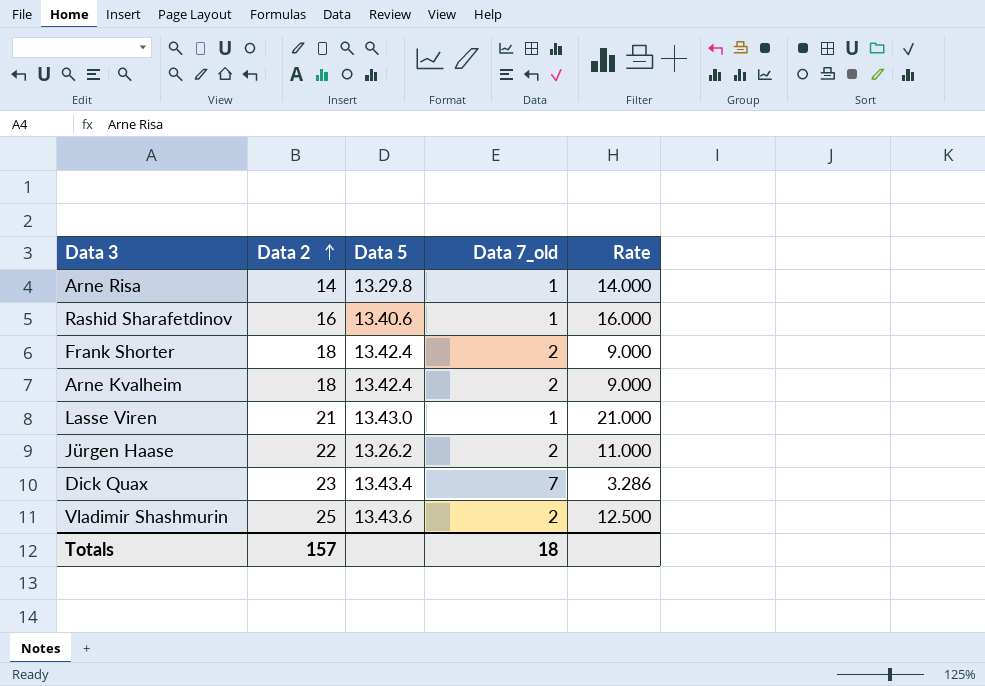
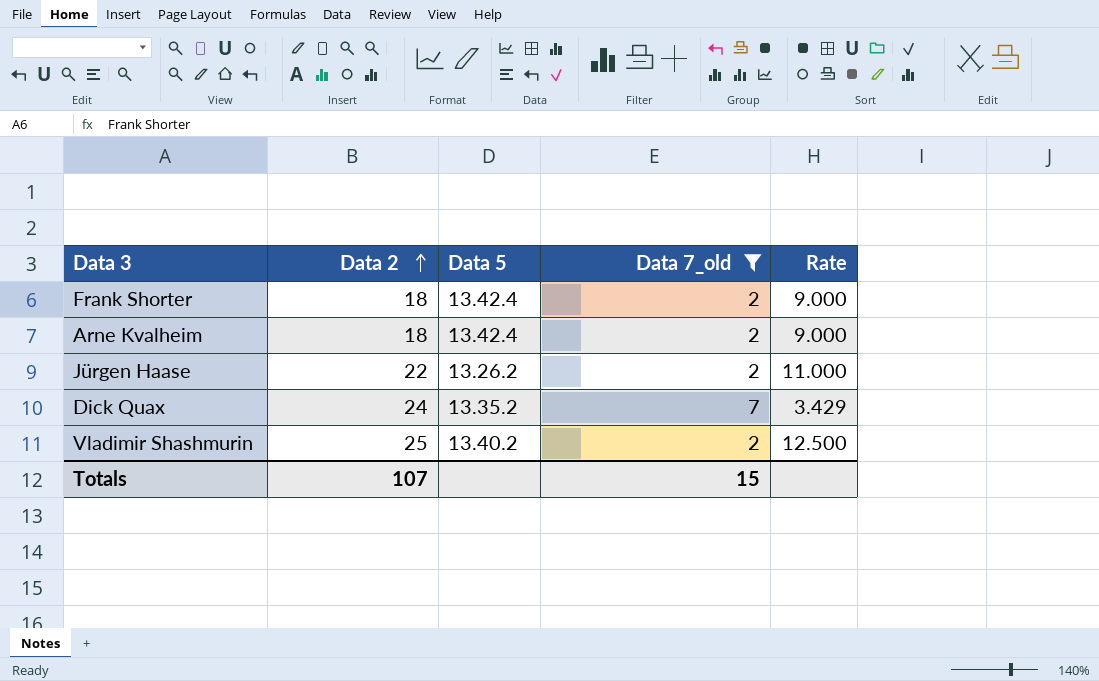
filter: none -> Data 7_old != 1
Dick Quax | Data 2: 23 -> 24
Dick Quax | Data 5: 13.43.4 -> 13.35.2
Dick Quax | Rate: 3.286 -> 3.429
Vladimir Shashmurin | Data 5: 13.43.6 -> 13.40.2
Totals | Data 2: 157 -> 107
Totals | Data 7_old: 18 -> 15

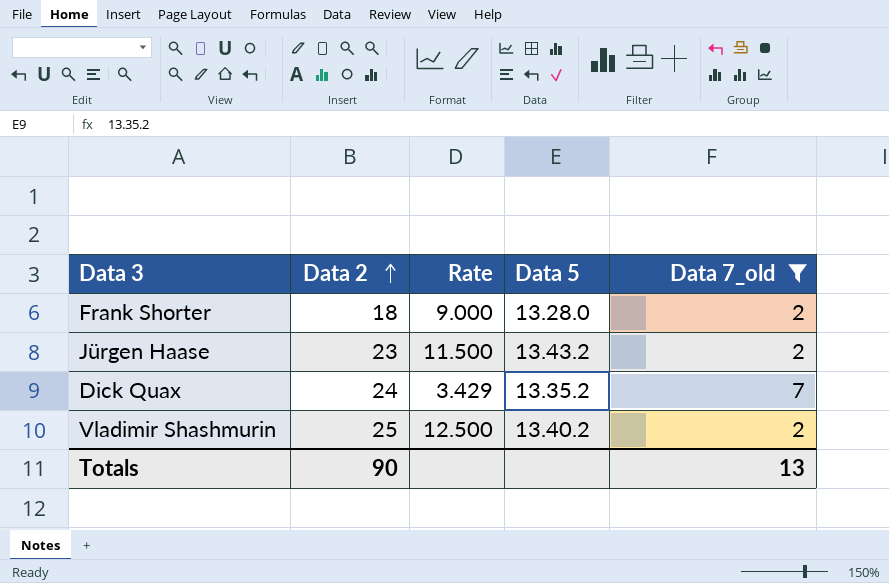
column Rate | position: 5 -> 3
row Arne Kvalheim: 18 | 13.42.4 | 2 | 9.000 -> none
Frank Shorter | Data 5: 13.42.4 -> 13.28.0
Jürgen Haase | Data 2: 22 -> 23
Jürgen Haase | Rate: 11.000 -> 11.500
Jürgen Haase | Data 5: 13.26.2 -> 13.43.2
Totals | Data 2: 107 -> 90
Totals | Data 7_old: 15 -> 13

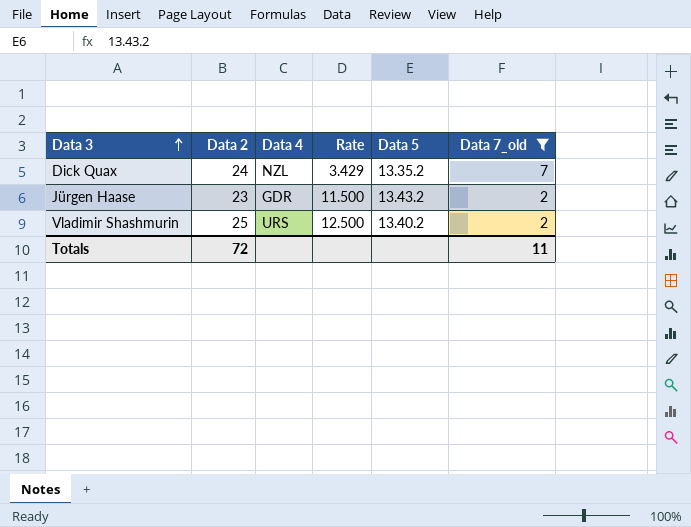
row order: Data 2 ascending -> Data 3 ascending
column Data 4 | position: none -> 3
row Frank Shorter: 18 | 9.000 | 13.28.0 | 2 -> none
Totals | Data 2: 90 -> 72
Totals | Data 7_old: 13 -> 11

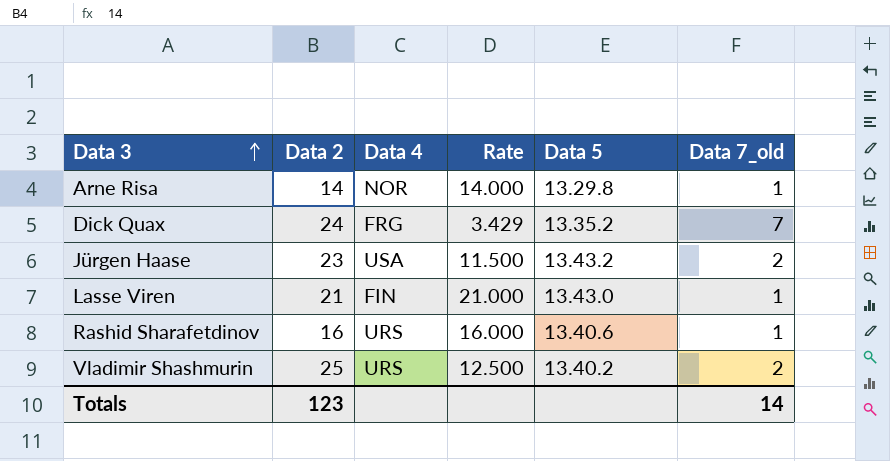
filter: Data 7_old != 1 -> none
Dick Quax | Data 4: NZL -> FRG
Jürgen Haase | Data 4: GDR -> USA
Totals | Data 2: 72 -> 123
Totals | Data 7_old: 11 -> 14

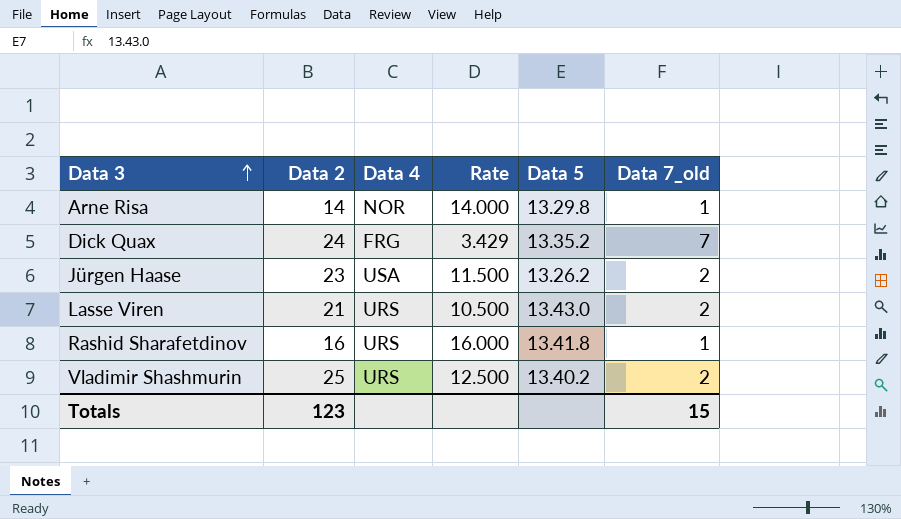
Jürgen Haase | Data 5: 13.43.2 -> 13.26.2
Lasse Viren | Data 4: FIN -> URS
Lasse Viren | Rate: 21.000 -> 10.500
Lasse Viren | Data 7_old: 1 -> 2
Rashid Sharafetdinov | Data 5: 13.40.6 -> 13.41.8
Totals | Data 7_old: 14 -> 15

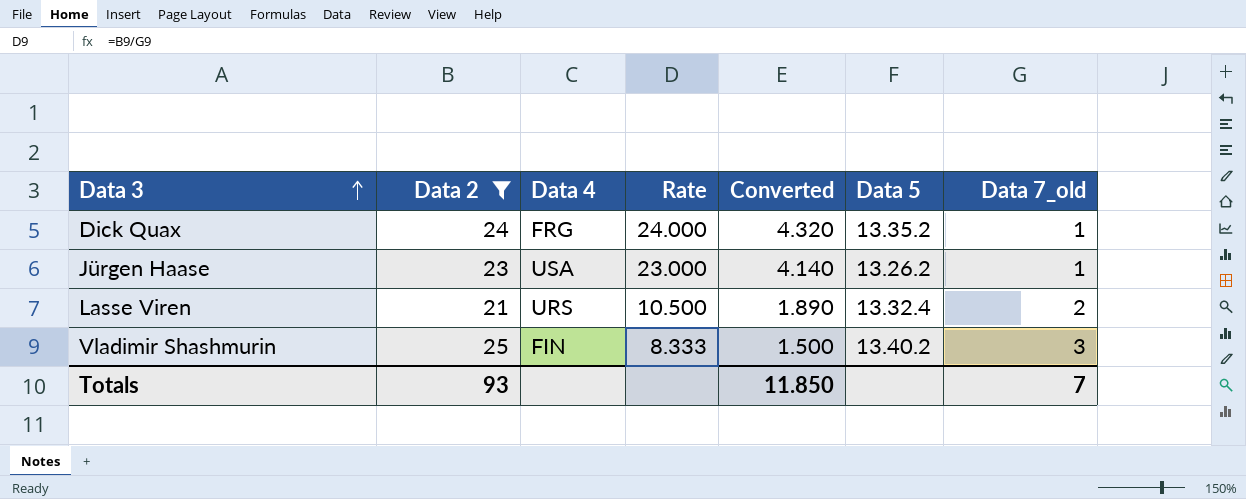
filter: none -> Data 2 >= 21
column Converted | formula: none -> [Rate] * 0.18
Dick Quax | Rate: 3.429 -> 24.000
Dick Quax | Data 7_old: 7 -> 1
Jürgen Haase | Rate: 11.500 -> 23.000
Jürgen Haase | Data 7_old: 2 -> 1
Lasse Viren | Data 5: 13.43.0 -> 13.32.4
Vladimir Shashmurin | Data 4: URS -> FIN
Vladimir Shashmurin | Rate: 12.500 -> 8.333
Vladimir Shashmurin | Data 7_old: 2 -> 3
Totals | Data 2: 123 -> 93
Totals | Data 7_old: 15 -> 7

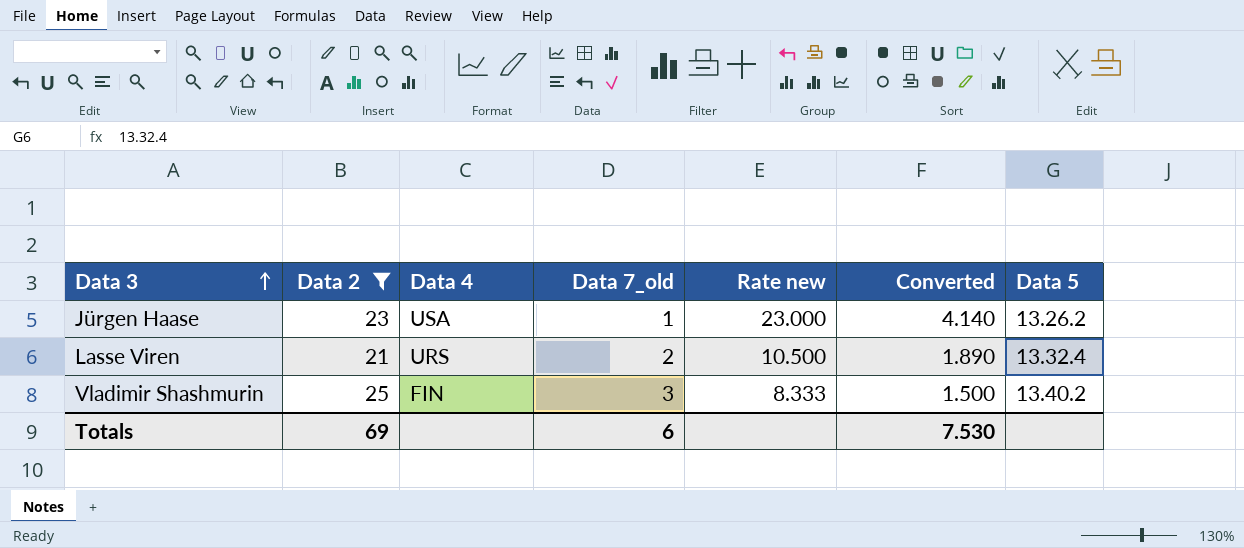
column Data 7_old | position: 7 -> 4
column name: Rate -> Rate new
row Dick Quax: 24 | FRG | 24.000 | 4.320 | 13.35.2 | 1 -> none
Totals | Data 2: 93 -> 69
Totals | Data 7_old: 7 -> 6
Totals | Converted: 11.850 -> 7.530

